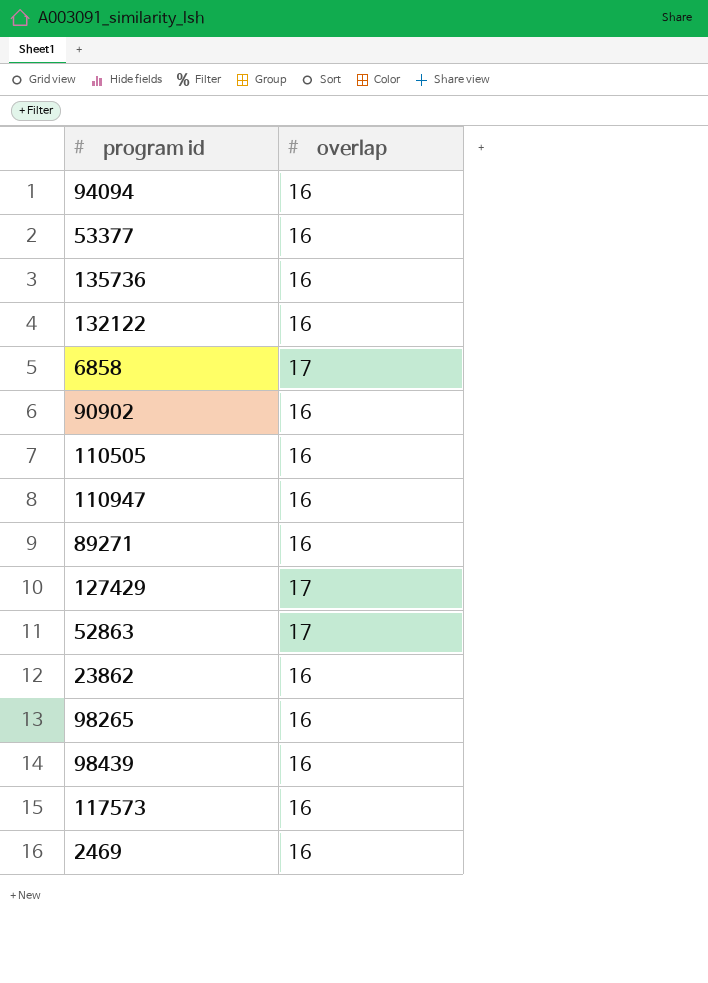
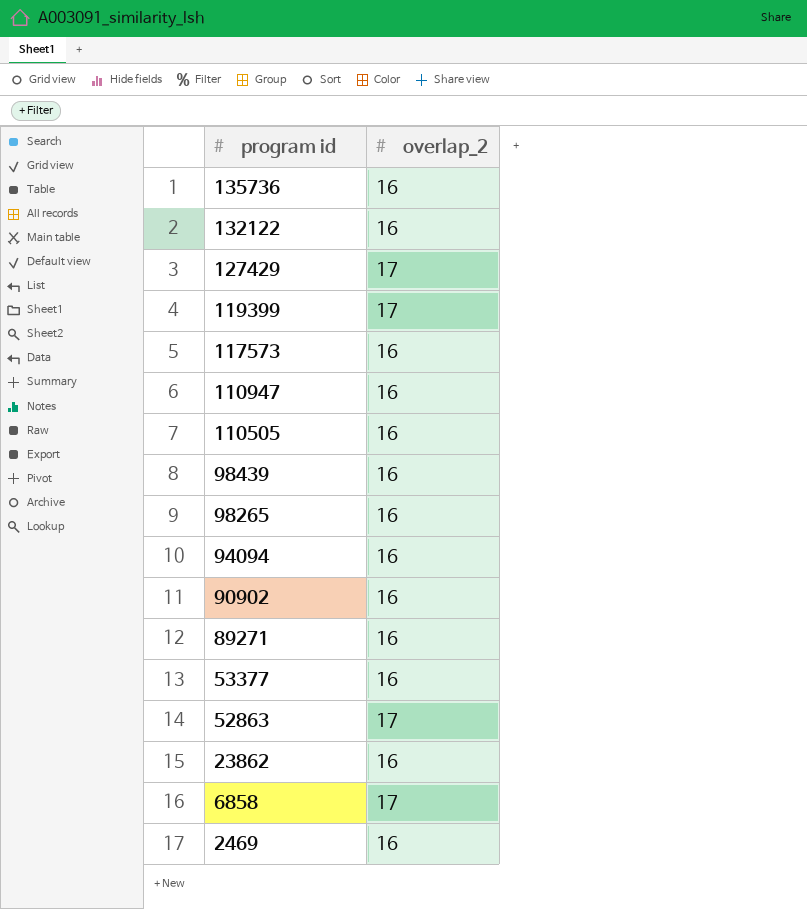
row order: none -> program id descending
column name: overlap -> overlap_2
row 119399: none -> 17

